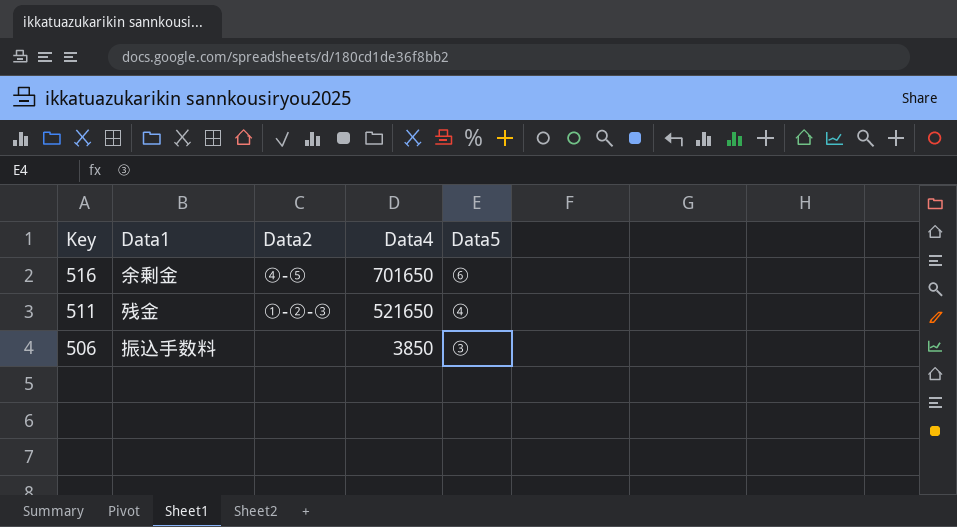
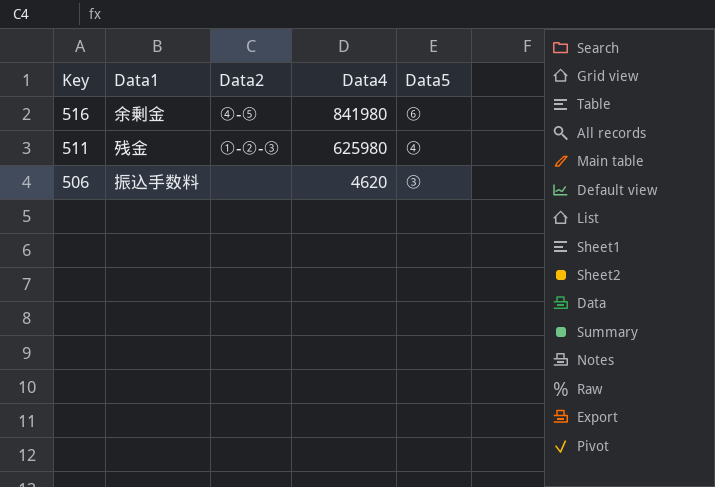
516 | Data4: 701650 -> 841980
511 | Data4: 521650 -> 625980
506 | Data4: 3850 -> 4620

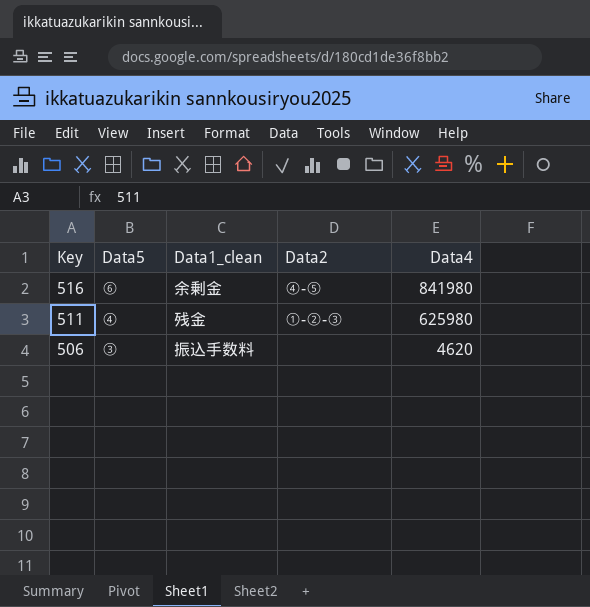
column Data5 | position: 5 -> 2
column name: Data1 -> Data1_clean

